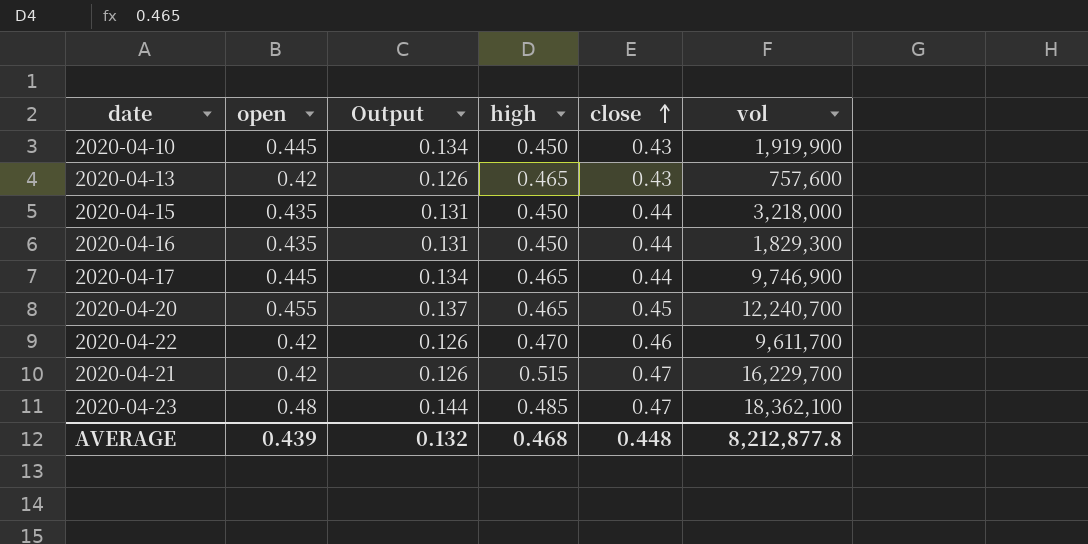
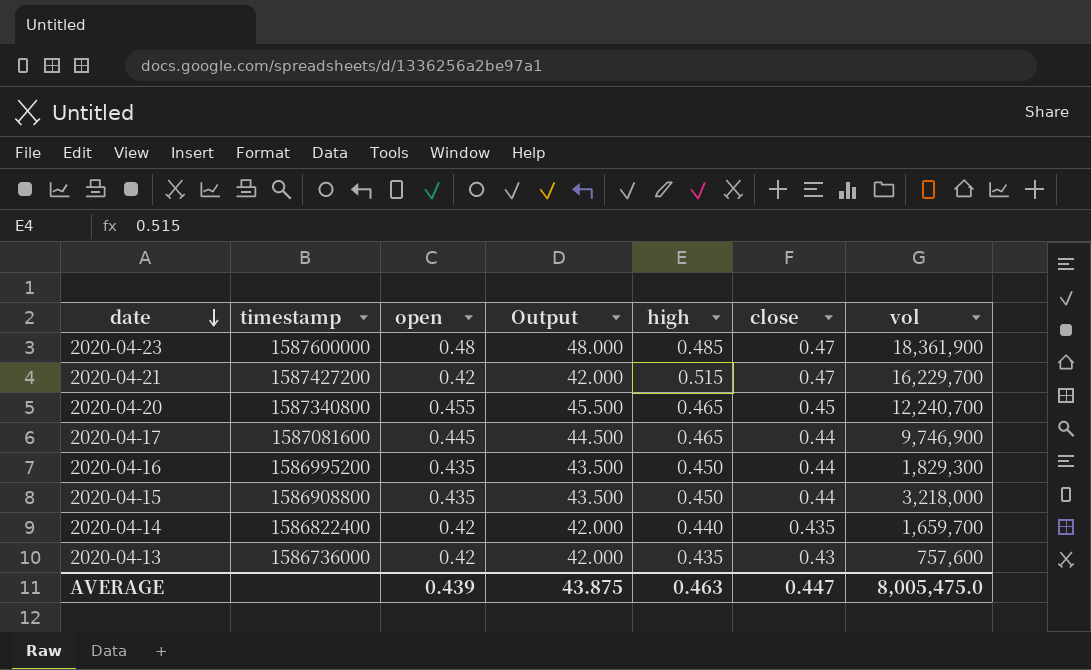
row order: close ascending -> date descending
column timestamp | position: none -> 2
column Output | formula: [open] * 0.3 -> [open] * 100
row 2020-04-10: 0.445 | 0.134 | 0.450 | 0.43 | 1,919,900 -> none
row 2020-04-22: 0.42 | 0.126 | 0.470 | 0.46 | 9,611,700 -> none
2020-04-23 | vol: 18,362,100 -> 18,361,900
row 2020-04-14: none -> 1586822400 | 0.42 | 42.000 | 0.440 | 0.435 | 1,659,700
2020-04-13 | high: 0.465 -> 0.435
AVERAGE | Output: 0.132 -> 43.875
AVERAGE | high: 0.468 -> 0.463
AVERAGE | close: 0.448 -> 0.447
AVERAGE | vol: 8,212,877.8 -> 8,005,475.0

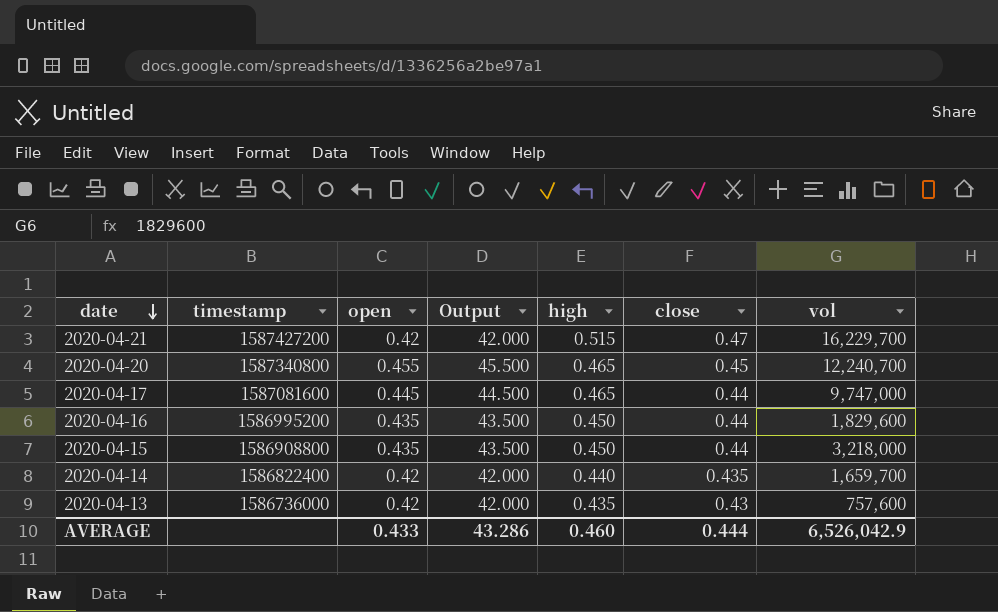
row 2020-04-23: 1587600000 | 0.48 | 48.000 | 0.485 | 0.47 | 18,361,900 -> none
2020-04-17 | vol: 9,746,900 -> 9,747,000
2020-04-16 | vol: 1,829,300 -> 1,829,600
AVERAGE | open: 0.439 -> 0.433
AVERAGE | Output: 43.875 -> 43.286
AVERAGE | high: 0.463 -> 0.460
AVERAGE | close: 0.447 -> 0.444
AVERAGE | vol: 8,005,475.0 -> 6,526,042.9

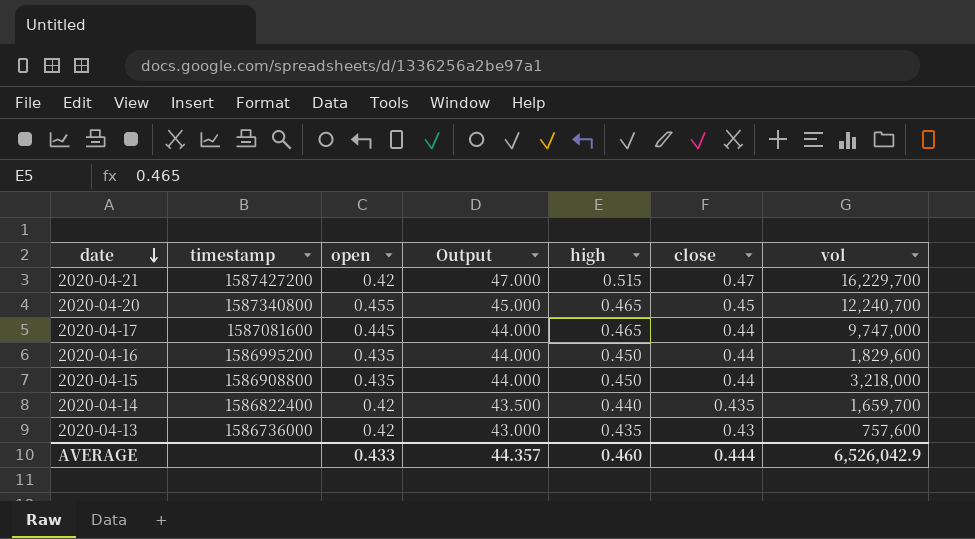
column Output | formula: [open] * 100 -> [close] * 100
AVERAGE | Output: 43.286 -> 44.357

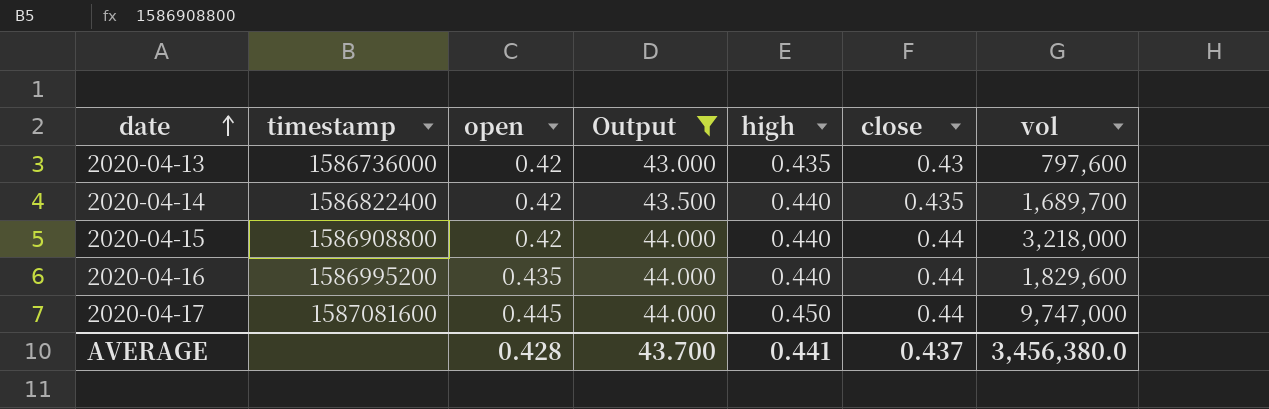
filter: none -> Output <= 44.000
row order: date descending -> date ascending
2020-04-13 | vol: 757,600 -> 797,600
2020-04-14 | vol: 1,659,700 -> 1,689,700
2020-04-15 | open: 0.435 -> 0.42
2020-04-15 | high: 0.450 -> 0.440
2020-04-16 | high: 0.450 -> 0.440
2020-04-17 | high: 0.465 -> 0.450
AVERAGE | open: 0.433 -> 0.428
AVERAGE | Output: 44.357 -> 43.700
AVERAGE | high: 0.460 -> 0.441
AVERAGE | close: 0.444 -> 0.437
AVERAGE | vol: 6,526,042.9 -> 3,456,380.0

